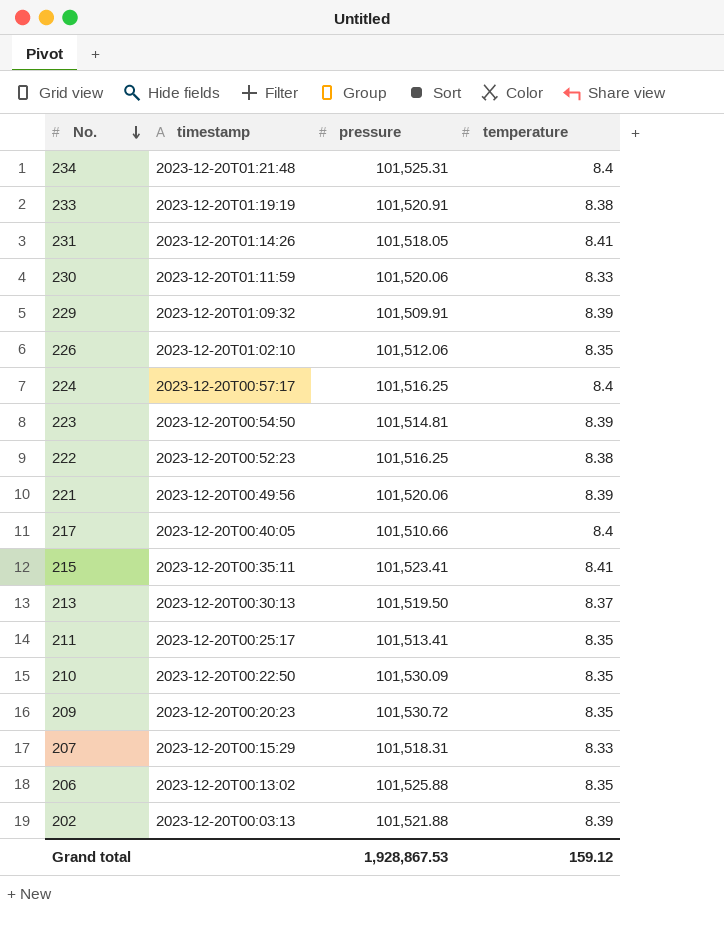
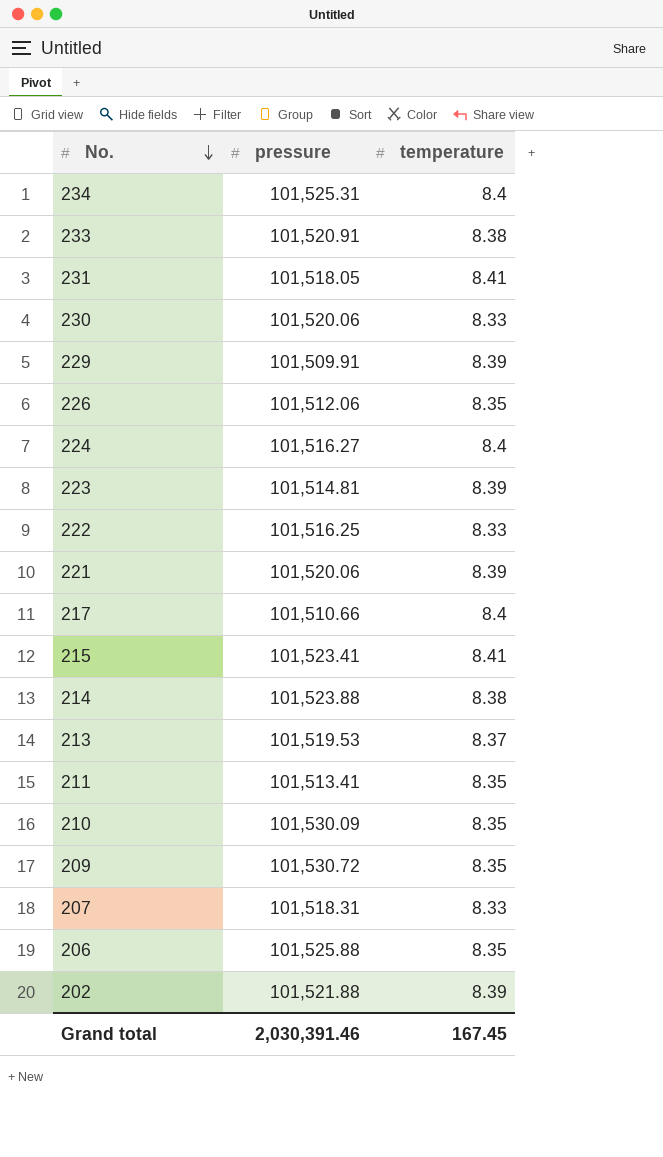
column timestamp | position: 2 -> none
224 | pressure: 101,516.25 -> 101,516.27
222 | temperature: 8.38 -> 8.33
row 214: none -> 101,523.88 | 8.38
213 | pressure: 101,519.50 -> 101,519.53
Grand total | pressure: 1,928,867.53 -> 2,030,391.46
Grand total | temperature: 159.12 -> 167.45

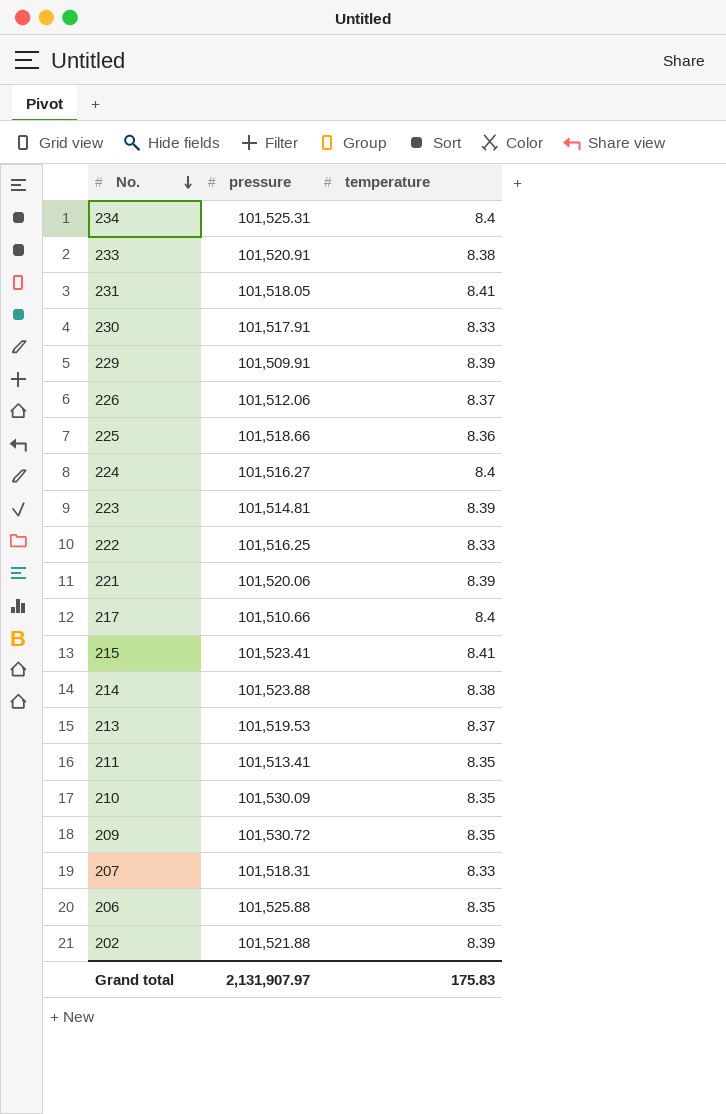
230 | pressure: 101,520.06 -> 101,517.91
226 | temperature: 8.35 -> 8.37
row 225: none -> 101,518.66 | 8.36
Grand total | pressure: 2,030,391.46 -> 2,131,907.97
Grand total | temperature: 167.45 -> 175.83

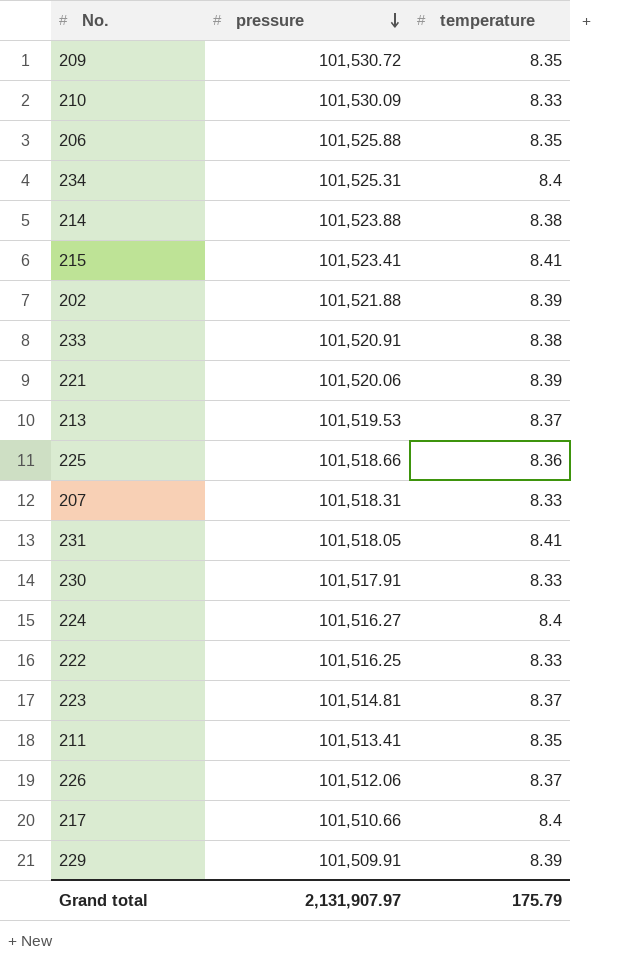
row order: No. descending -> pressure descending
210 | temperature: 8.35 -> 8.33
223 | temperature: 8.39 -> 8.37
Grand total | temperature: 175.83 -> 175.79

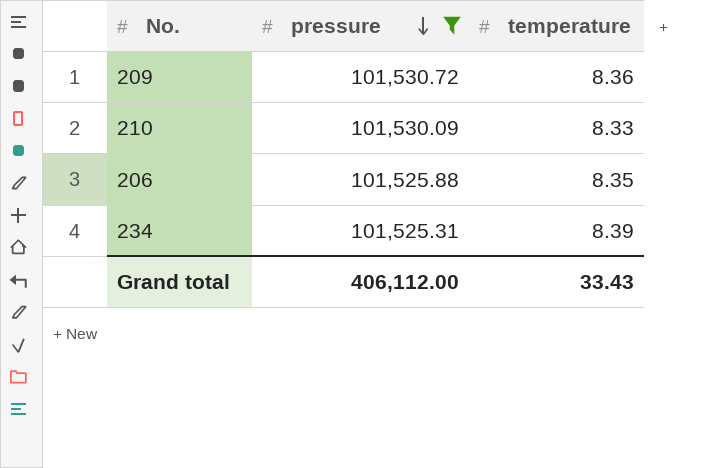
filter: none -> pressure >= 101,525.31
209 | temperature: 8.35 -> 8.36
234 | temperature: 8.4 -> 8.39
Grand total | pressure: 2,131,907.97 -> 406,112.00
Grand total | temperature: 175.79 -> 33.43

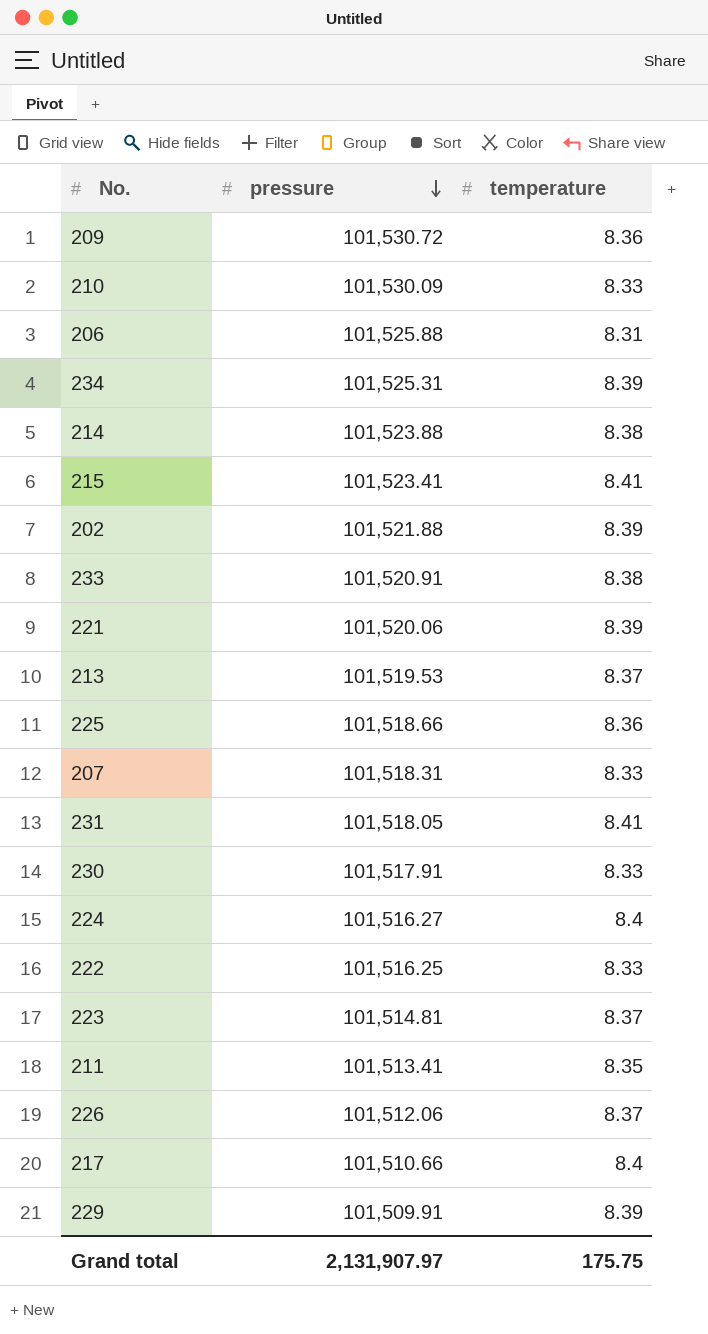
filter: pressure >= 101,525.31 -> none
206 | temperature: 8.35 -> 8.31
Grand total | pressure: 406,112.00 -> 2,131,907.97
Grand total | temperature: 33.43 -> 175.75

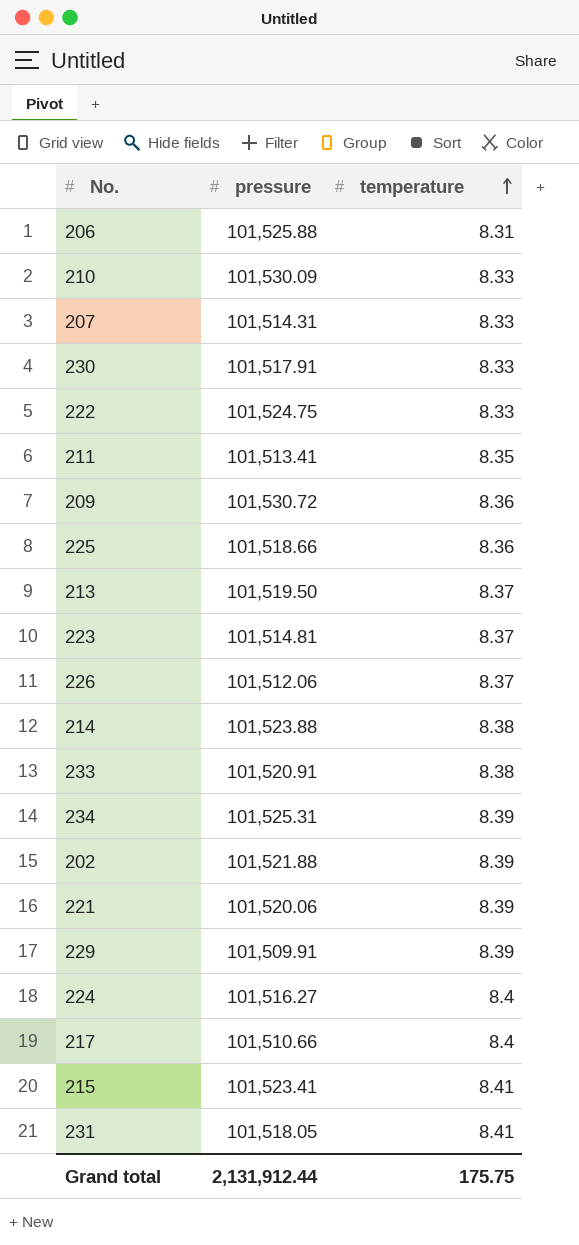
row order: pressure descending -> temperature ascending
207 | pressure: 101,518.31 -> 101,514.31
222 | pressure: 101,516.25 -> 101,524.75
213 | pressure: 101,519.53 -> 101,519.50
Grand total | pressure: 2,131,907.97 -> 2,131,912.44

